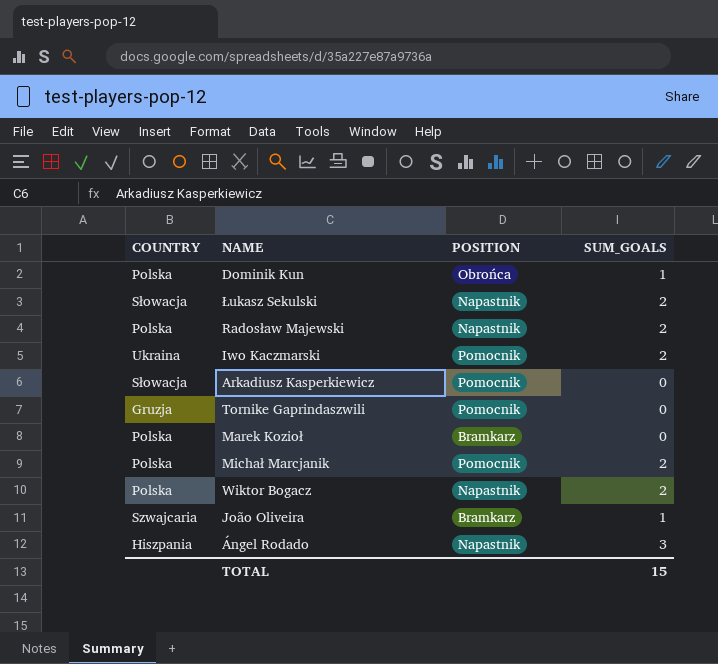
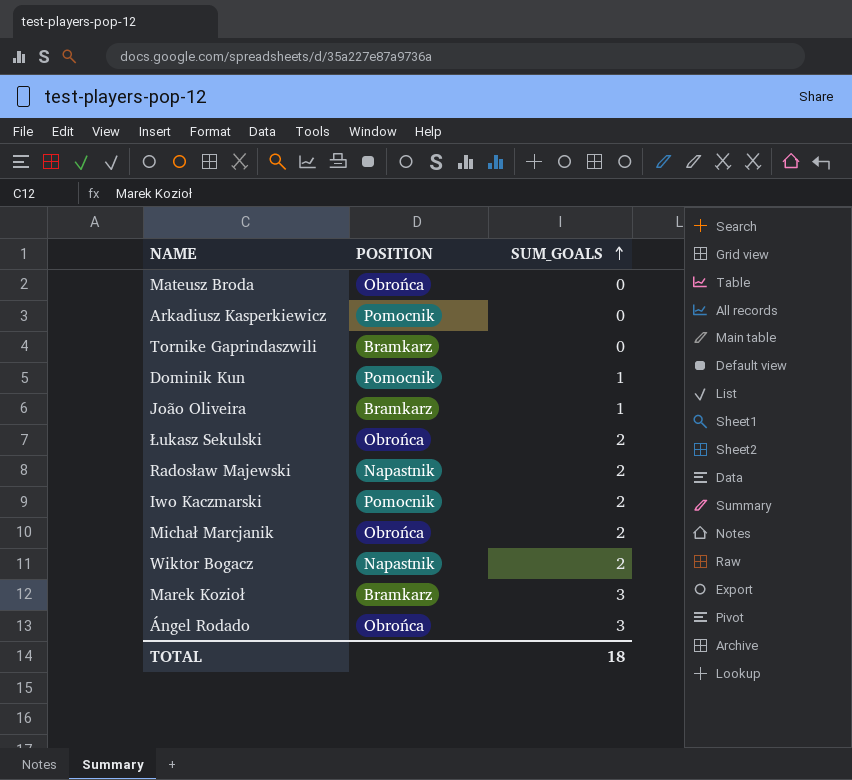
row order: none -> SUM_GOALS ascending
column COUNTRY | position: 1 -> none
row Mateusz Broda: none -> Obrońca | 0
Tornike Gaprindaszwili | POSITION: Pomocnik -> Bramkarz
Dominik Kun | POSITION: Obrońca -> Pomocnik
Łukasz Sekulski | POSITION: Napastnik -> Obrońca
Michał Marcjanik | POSITION: Pomocnik -> Obrońca
Marek Kozioł | SUM_GOALS: 0 -> 3
Ángel Rodado | POSITION: Napastnik -> Obrońca
TOTAL | SUM_GOALS: 15 -> 18

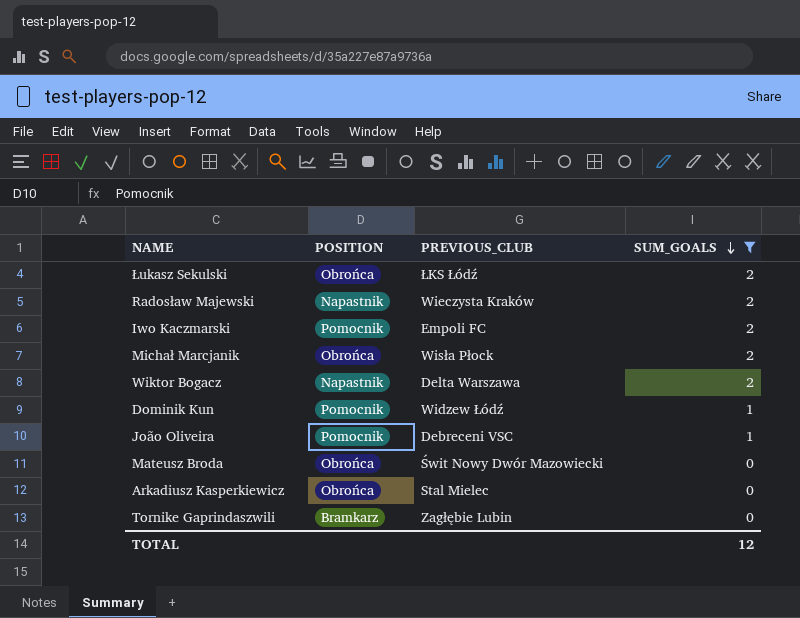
filter: none -> SUM_GOALS != 3
row order: SUM_GOALS ascending -> SUM_GOALS descending
column PREVIOUS_CLUB | position: none -> 3
João Oliveira | POSITION: Bramkarz -> Pomocnik
Arkadiusz Kasperkiewicz | POSITION: Pomocnik -> Obrońca
TOTAL | SUM_GOALS: 18 -> 12

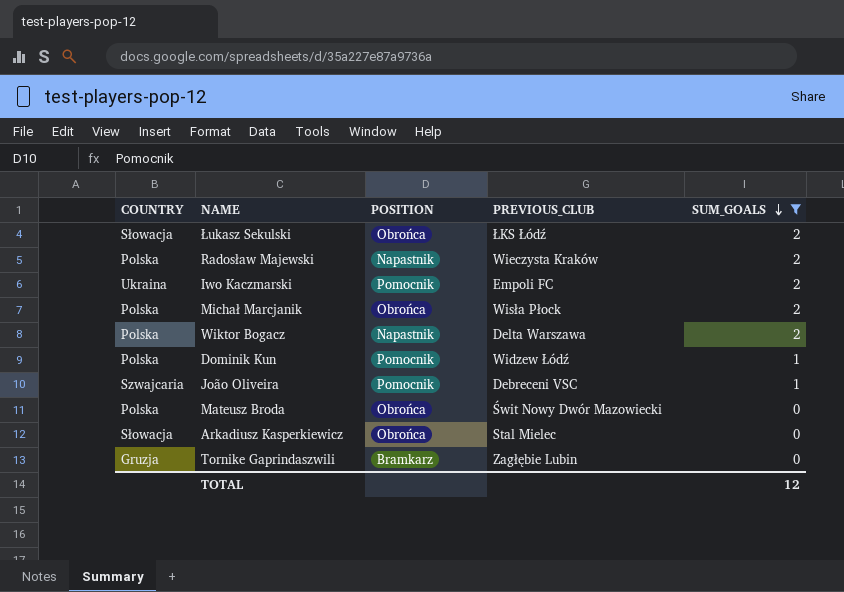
column COUNTRY | position: none -> 1

